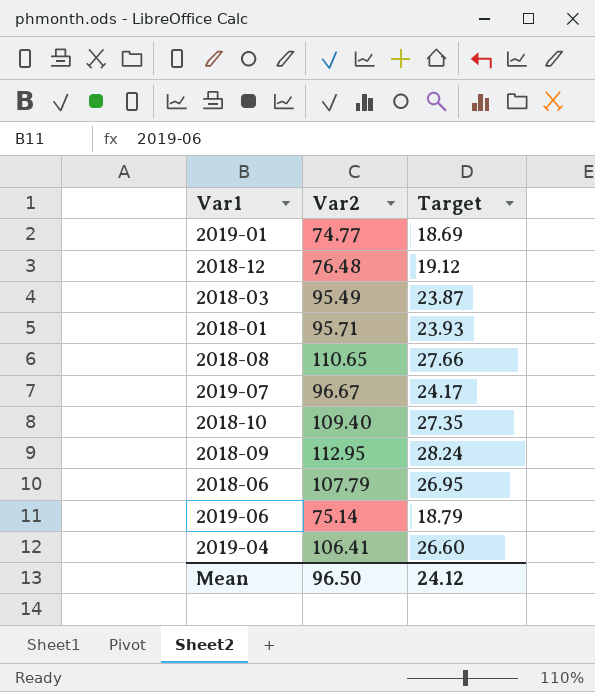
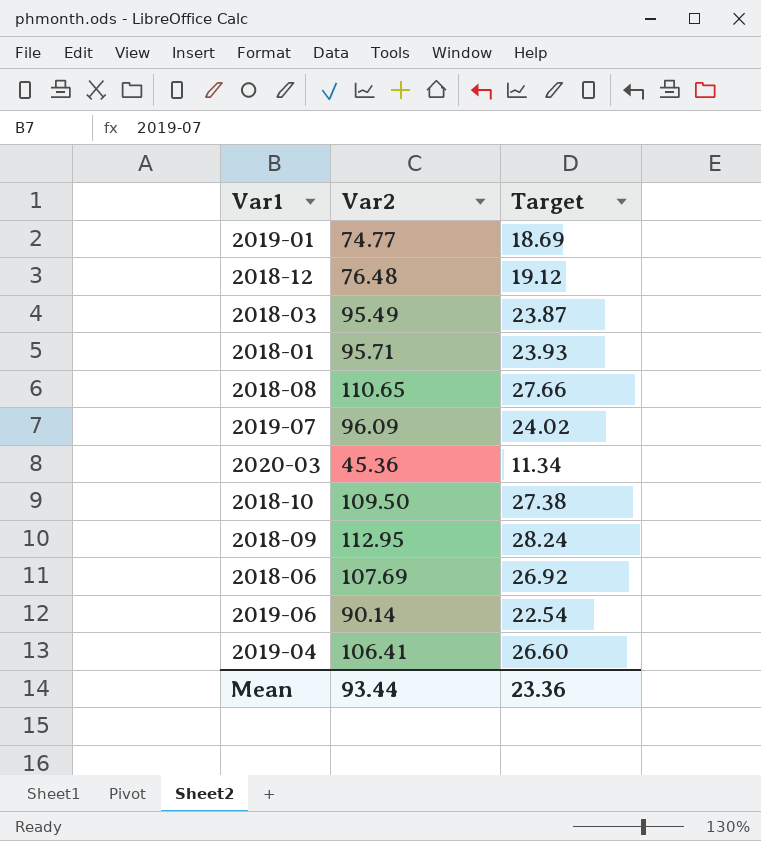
2019-07 | Var2: 96.67 -> 96.09
2019-07 | Target: 24.17 -> 24.02
row 2020-03: none -> 45.36 | 11.34
2018-10 | Var2: 109.40 -> 109.50
2018-10 | Target: 27.35 -> 27.38
2018-06 | Var2: 107.79 -> 107.69
2018-06 | Target: 26.95 -> 26.92
2019-06 | Var2: 75.14 -> 90.14
2019-06 | Target: 18.79 -> 22.54
Mean | Var2: 96.50 -> 93.44
Mean | Target: 24.12 -> 23.36

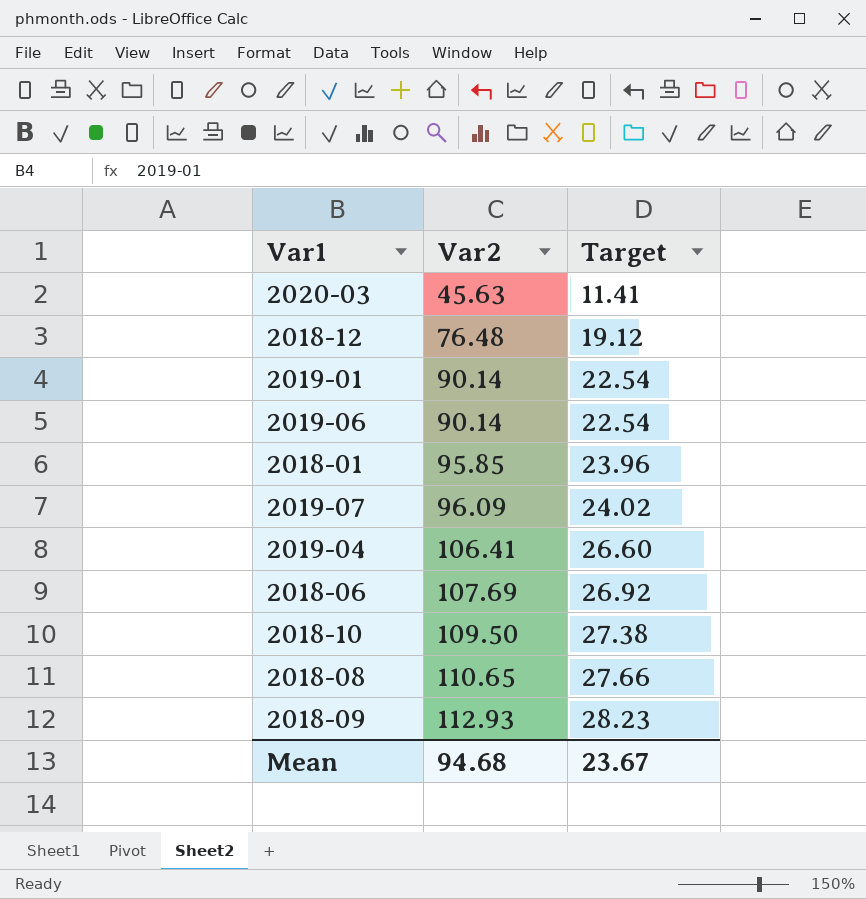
row order: none -> Var2 ascending
row 2018-03: 95.49 | 23.87 -> none
2020-03 | Var2: 45.36 -> 45.63
2020-03 | Target: 11.34 -> 11.41
2019-01 | Var2: 74.77 -> 90.14
2019-01 | Target: 18.69 -> 22.54
2018-01 | Var2: 95.71 -> 95.85
2018-01 | Target: 23.93 -> 23.96
2018-09 | Var2: 112.95 -> 112.93
2018-09 | Target: 28.24 -> 28.23
Mean | Var2: 93.44 -> 94.68
Mean | Target: 23.36 -> 23.67

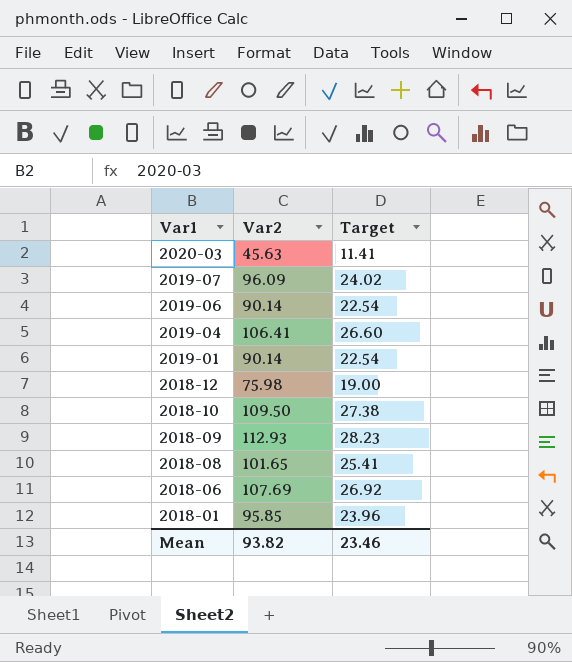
row order: Var2 ascending -> Var1 descending
2018-12 | Var2: 76.48 -> 75.98
2018-12 | Target: 19.12 -> 19.00
2018-08 | Var2: 110.65 -> 101.65
2018-08 | Target: 27.66 -> 25.41
Mean | Var2: 94.68 -> 93.82
Mean | Target: 23.67 -> 23.46

